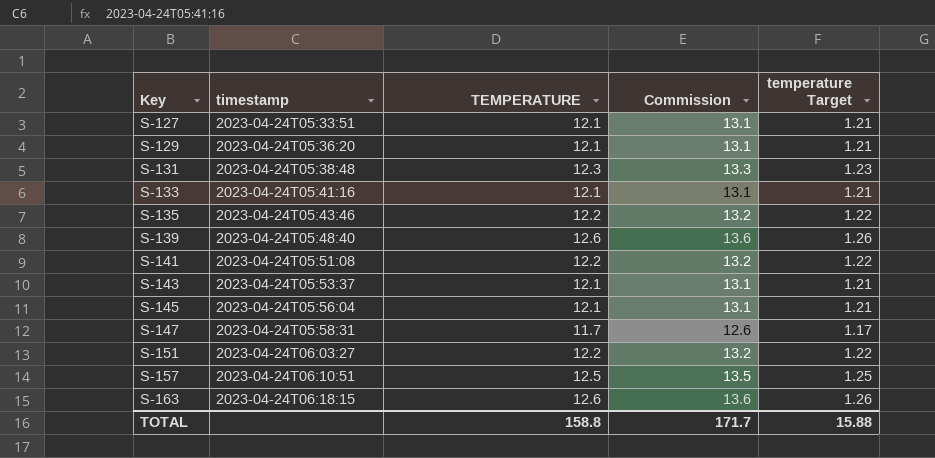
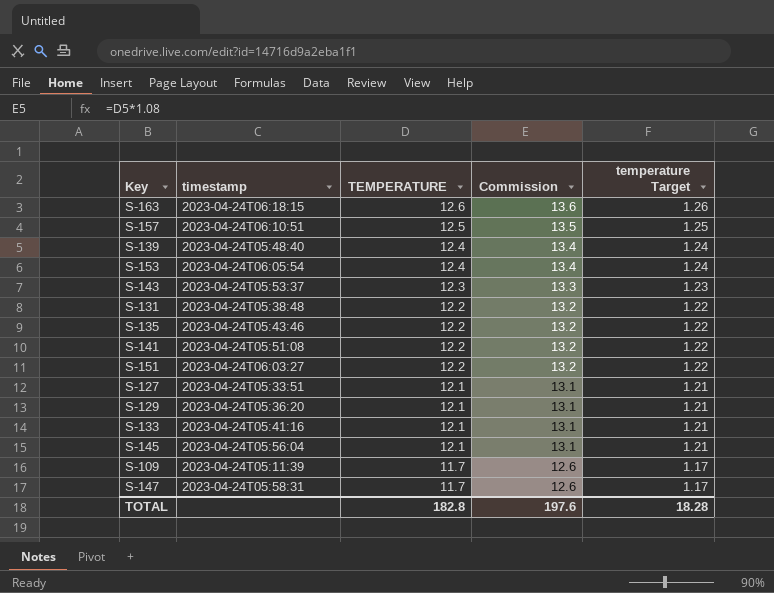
row order: Key ascending -> TEMPERATURE descending
S-139 | TEMPERATURE: 12.6 -> 12.4
S-139 | Commission: 13.6 -> 13.4
S-139 | temperature Target: 1.26 -> 1.24
row S-153: none -> 2023-04-24T06:05:54 | 12.4 | 13.4 | 1.24
S-143 | TEMPERATURE: 12.1 -> 12.3
S-143 | Commission: 13.1 -> 13.3
S-143 | temperature Target: 1.21 -> 1.23
S-131 | TEMPERATURE: 12.3 -> 12.2
S-131 | Commission: 13.3 -> 13.2
S-131 | temperature Target: 1.23 -> 1.22
row S-109: none -> 2023-04-24T05:11:39 | 11.7 | 12.6 | 1.17
TOTAL | TEMPERATURE: 158.8 -> 182.8
TOTAL | Commission: 171.7 -> 197.6
TOTAL | temperature Target: 15.88 -> 18.28

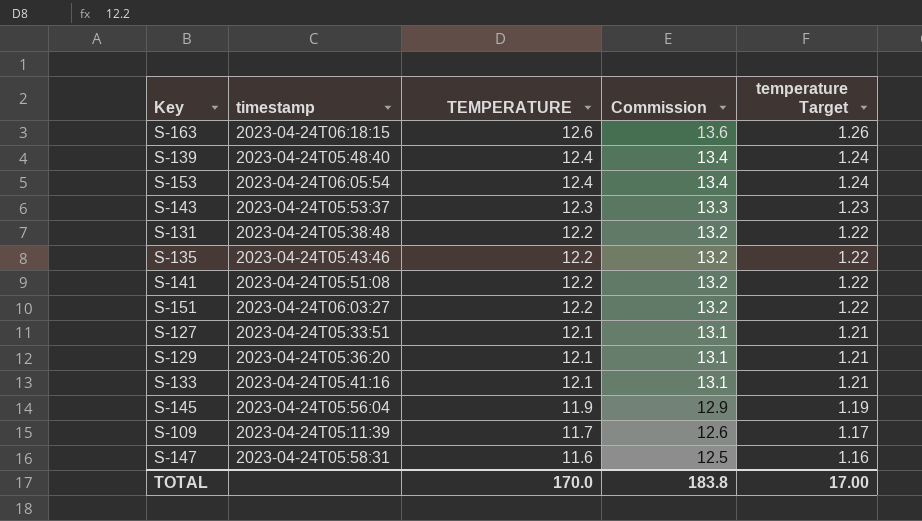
row S-157: 2023-04-24T06:10:51 | 12.5 | 13.5 | 1.25 -> none
S-145 | TEMPERATURE: 12.1 -> 11.9
S-145 | Commission: 13.1 -> 12.9
S-145 | temperature Target: 1.21 -> 1.19
S-147 | TEMPERATURE: 11.7 -> 11.6
S-147 | Commission: 12.6 -> 12.5
S-147 | temperature Target: 1.17 -> 1.16
TOTAL | TEMPERATURE: 182.8 -> 170.0
TOTAL | Commission: 197.6 -> 183.8
TOTAL | temperature Target: 18.28 -> 17.00

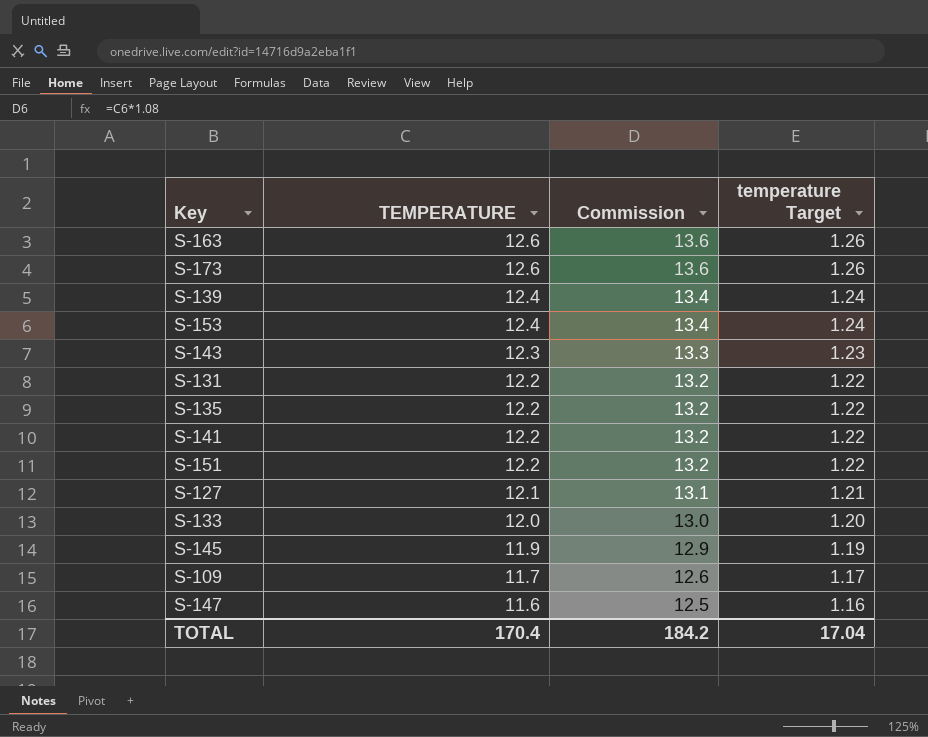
column timestamp | position: 2 -> none
row S-129: 2023-04-24T05:36:20 | 12.1 | 13.1 | 1.21 -> none
row S-173: none -> 12.6 | 13.6 | 1.26
S-133 | TEMPERATURE: 12.1 -> 12.0
S-133 | Commission: 13.1 -> 13.0
S-133 | temperature Target: 1.21 -> 1.20
TOTAL | TEMPERATURE: 170.0 -> 170.4
TOTAL | Commission: 183.8 -> 184.2
TOTAL | temperature Target: 17.00 -> 17.04

